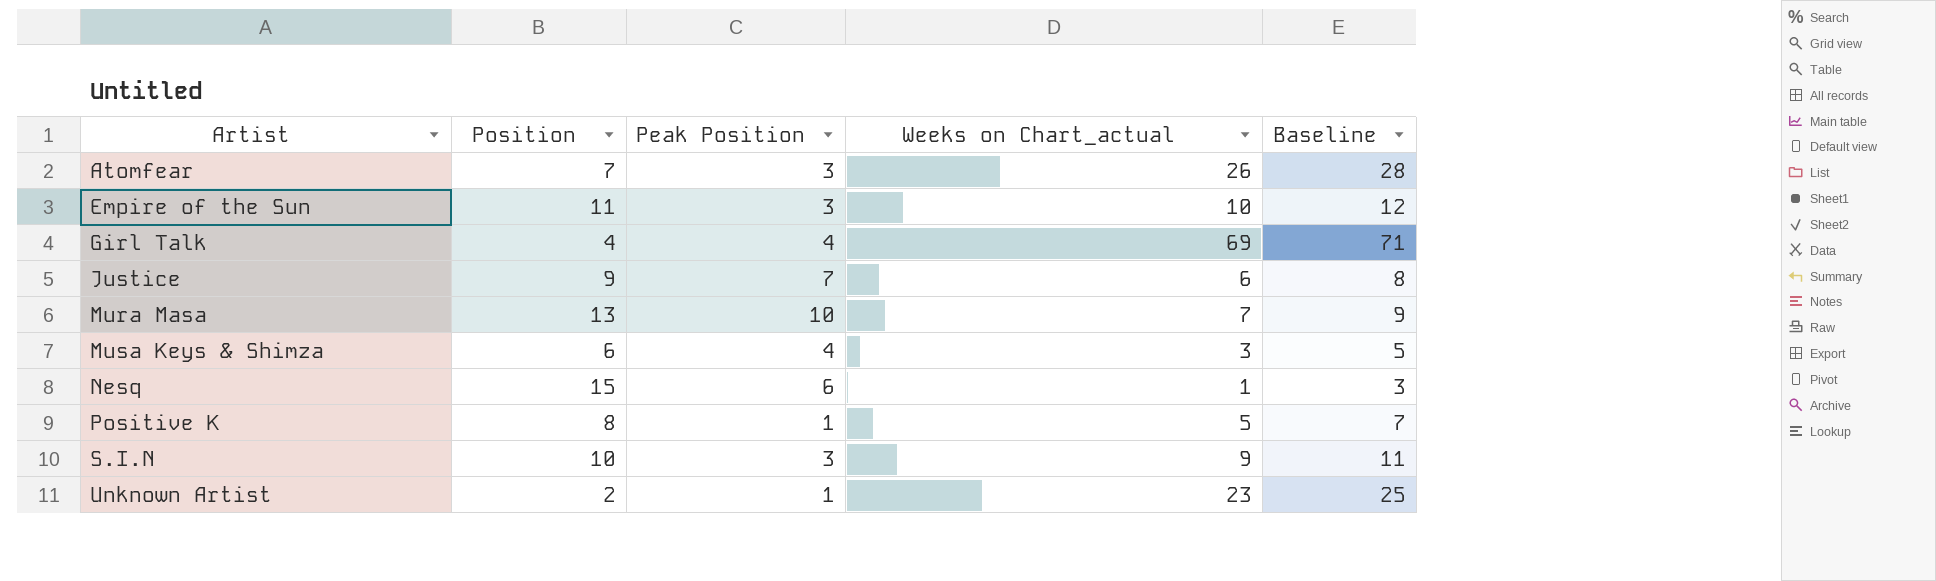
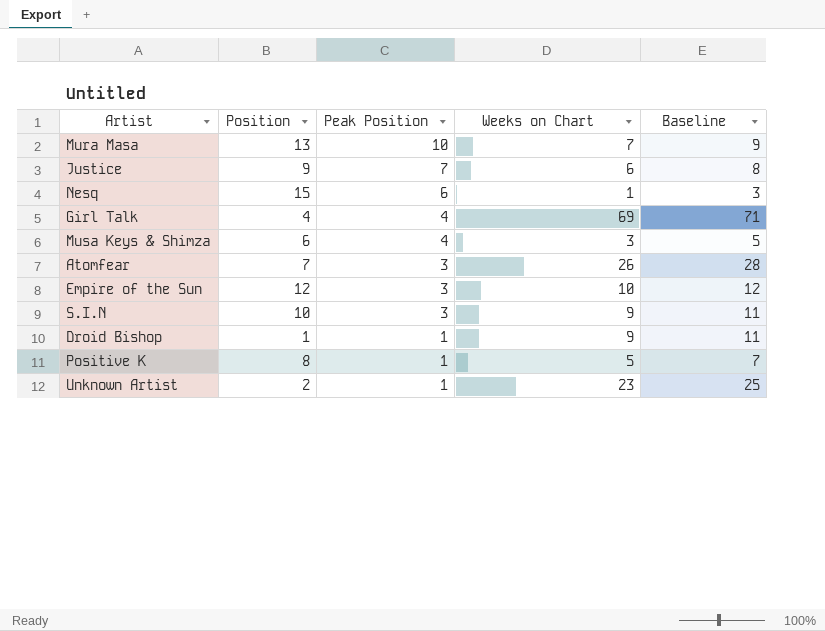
row order: Artist ascending -> Peak Position descending
column name: Weeks on Chart_actual -> Weeks on Chart
Empire of the Sun | Position: 11 -> 12
row Droid Bishop: none -> 1 | 1 | 9 | 11

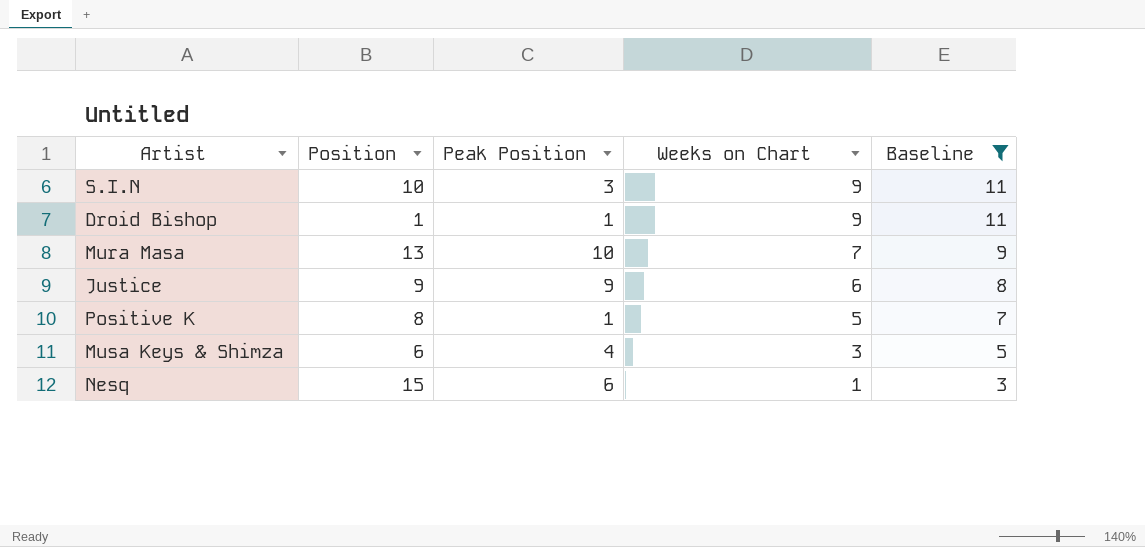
filter: none -> Baseline <= 11
row order: Peak Position descending -> Weeks on Chart descending
Justice | Peak Position: 7 -> 9

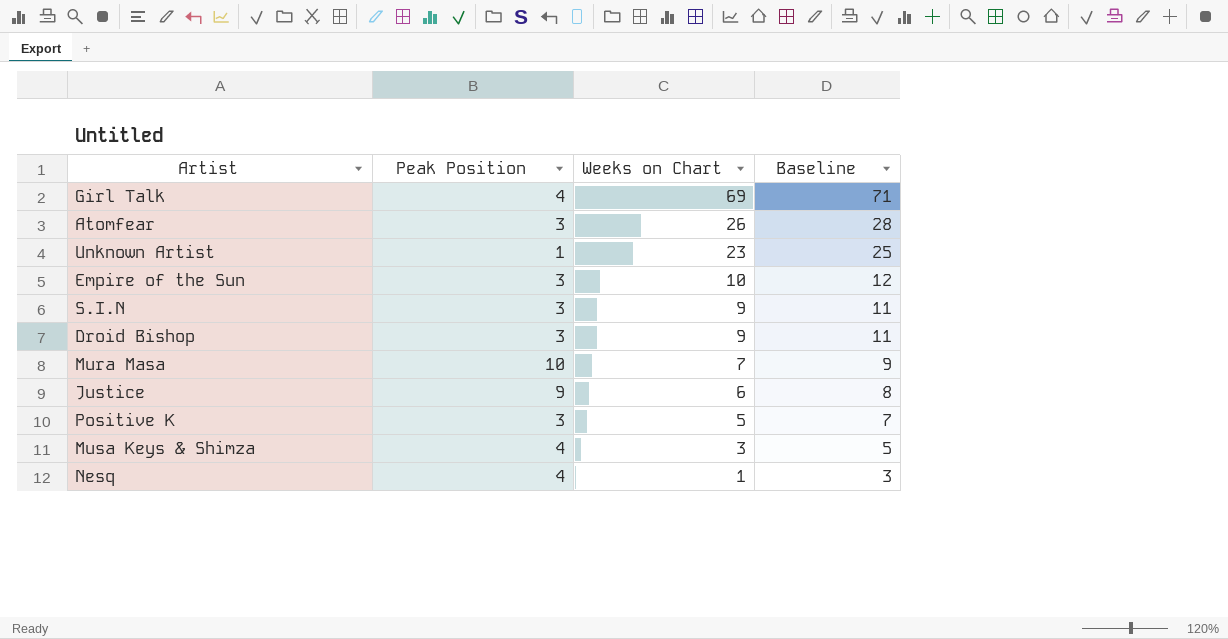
filter: Baseline <= 11 -> none
column Position | position: 2 -> none
Droid Bishop | Peak Position: 1 -> 3
Positive K | Peak Position: 1 -> 3
Nesq | Peak Position: 6 -> 4

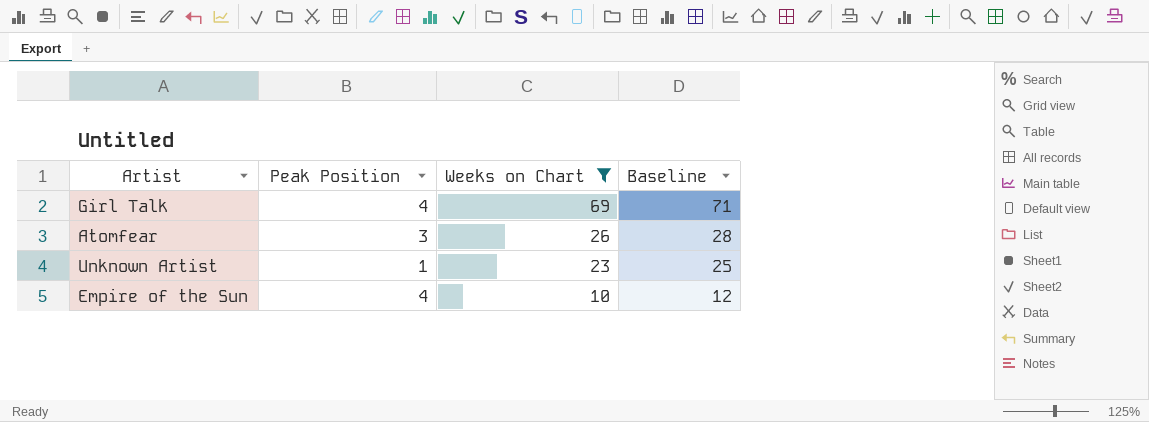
filter: none -> Weeks on Chart >= 10
Empire of the Sun | Peak Position: 3 -> 4

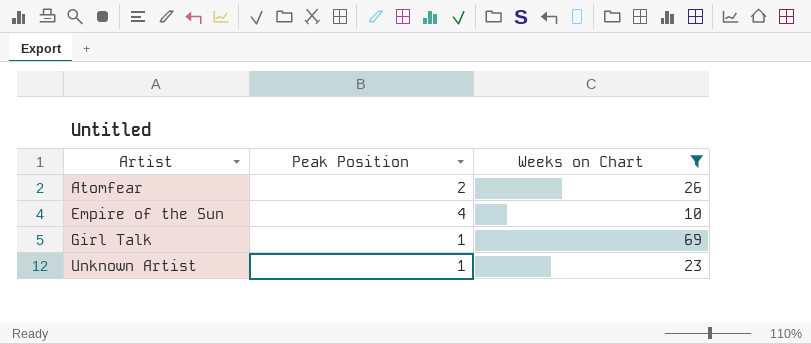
row order: Weeks on Chart descending -> Artist ascending
column Baseline | formula: [Weeks on Chart] + 2 -> none
Atomfear | Peak Position: 3 -> 2
Girl Talk | Peak Position: 4 -> 1

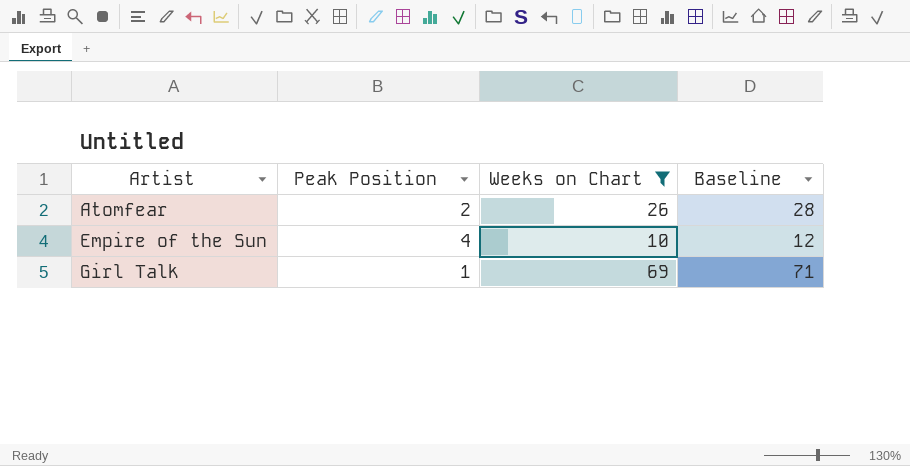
column Baseline | formula: none -> [Weeks on Chart] + 2
row Unknown Artist: 1 | 23 -> none

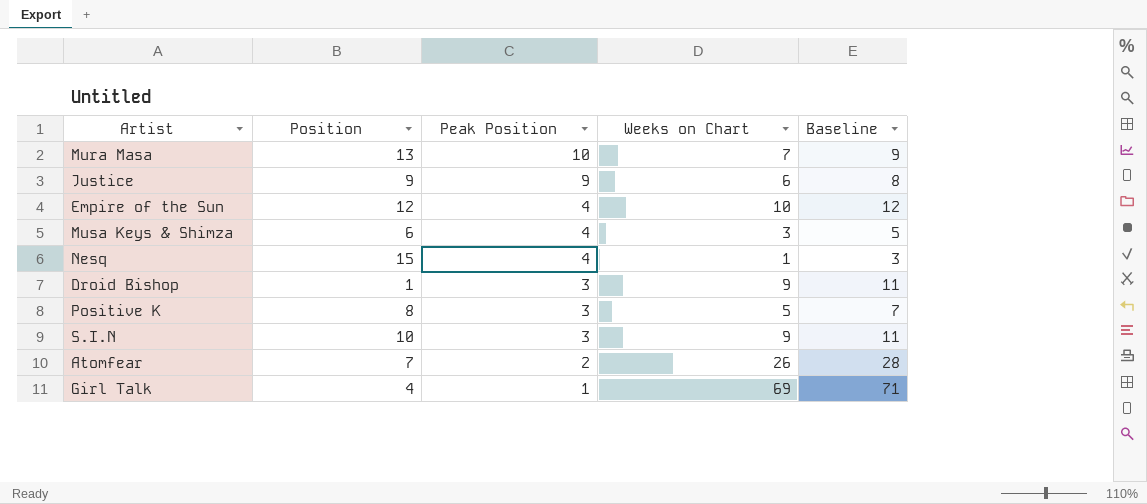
filter: Weeks on Chart >= 10 -> none
row order: Artist ascending -> Peak Position descending
column Position | position: none -> 2

